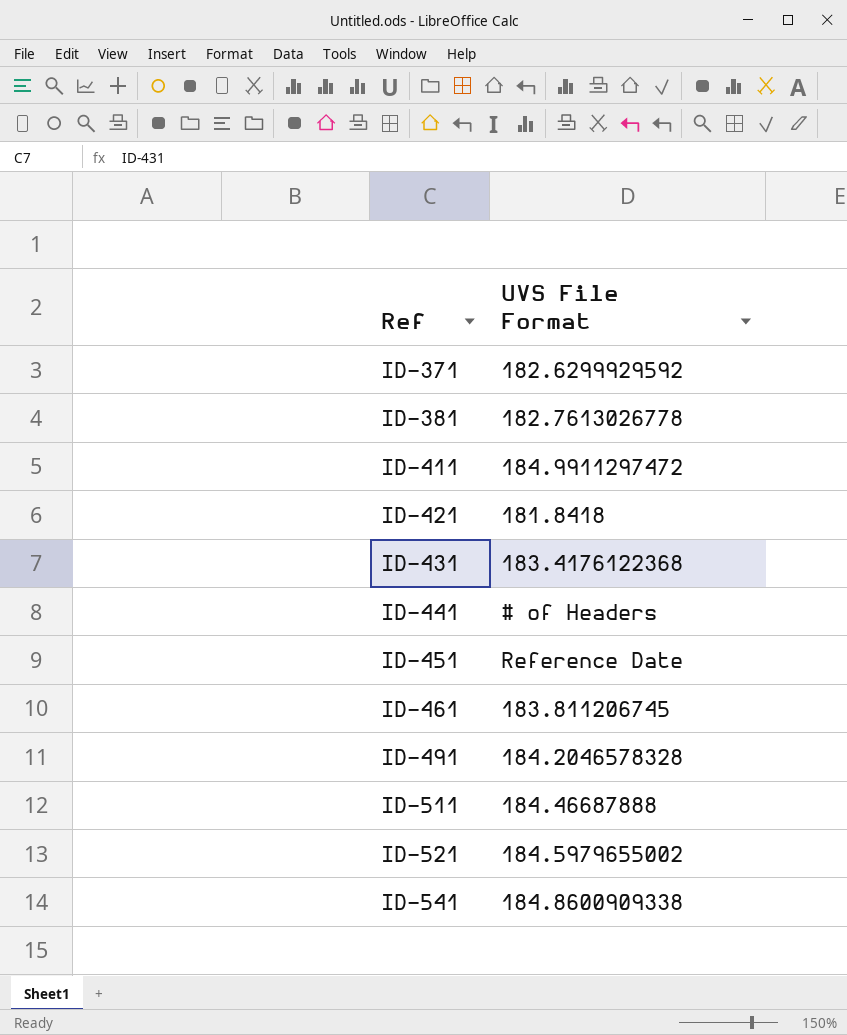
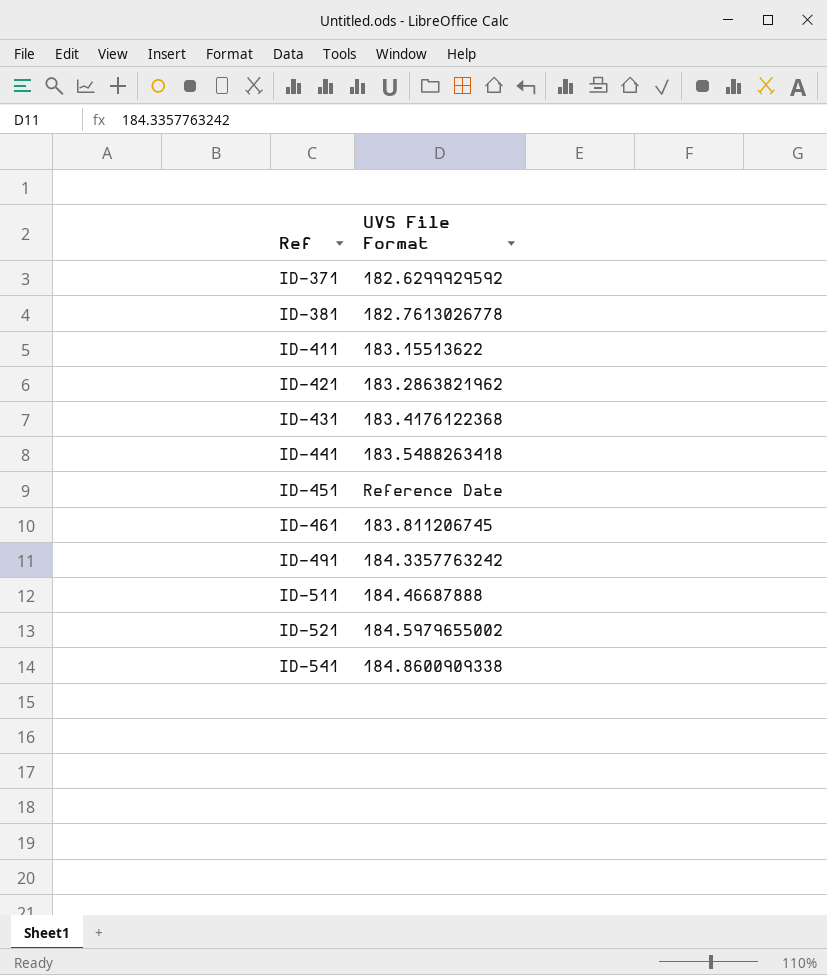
ID-411 | UVS File Format: 184.9911297472 -> 183.15513622
ID-421 | UVS File Format: 181.8418 -> 183.2863821962
ID-441 | UVS File Format: # of Headers -> 183.5488263418
ID-491 | UVS File Format: 184.2046578328 -> 184.3357763242

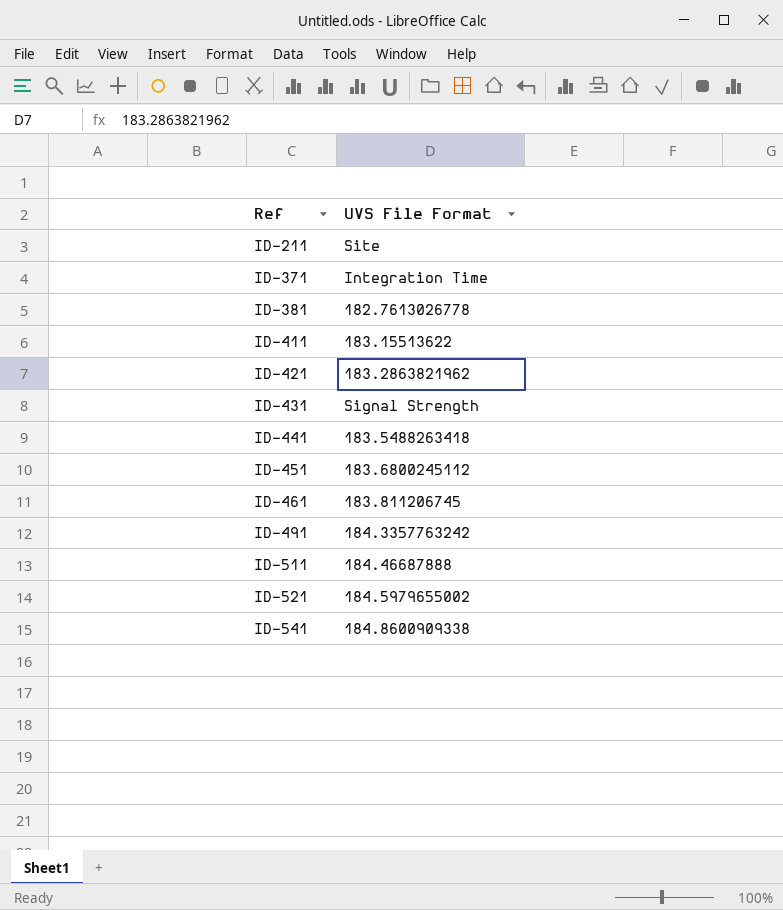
row ID-211: none -> Site
ID-371 | UVS File Format: 182.6299929592 -> Integration Time
ID-431 | UVS File Format: 183.4176122368 -> Signal Strength
ID-451 | UVS File Format: Reference Date -> 183.6800245112

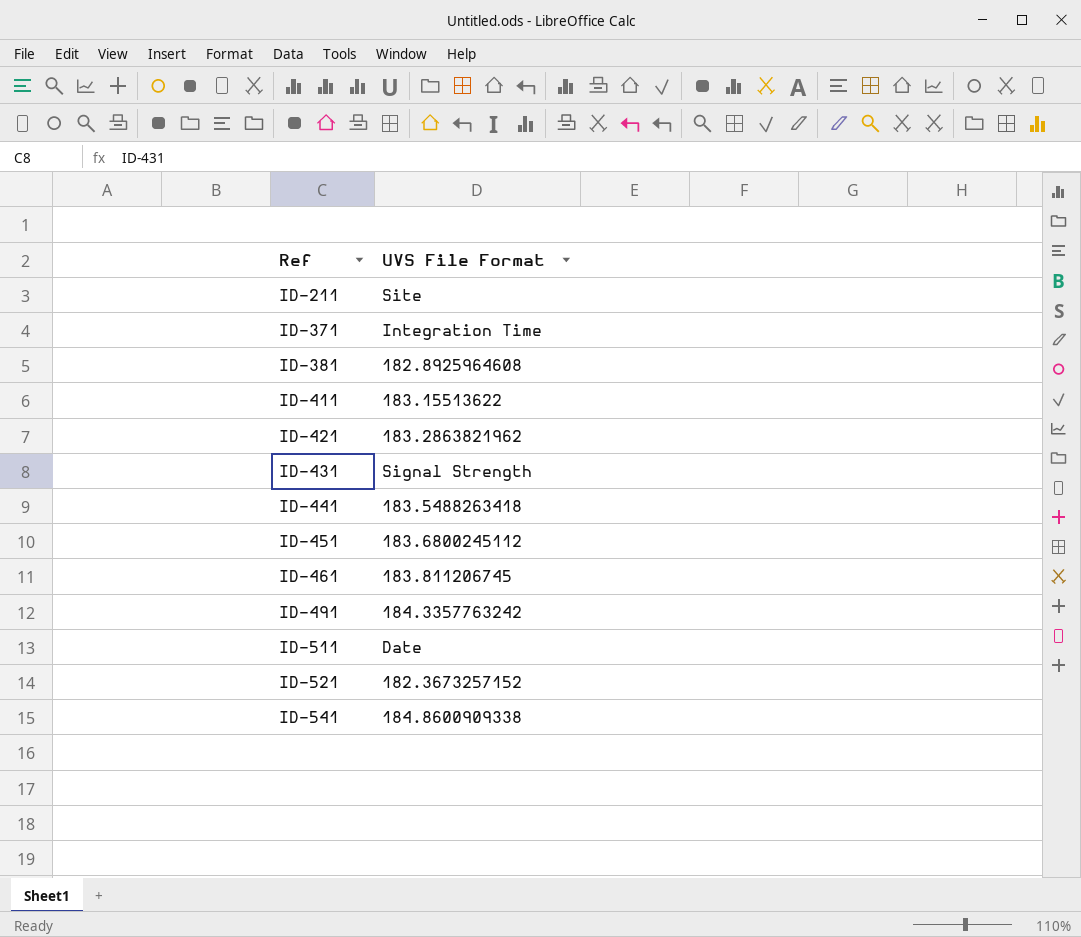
ID-381 | UVS File Format: 182.7613026778 -> 182.8925964608
ID-511 | UVS File Format: 184.46687888 -> Date
ID-521 | UVS File Format: 184.5979655002 -> 182.3673257152

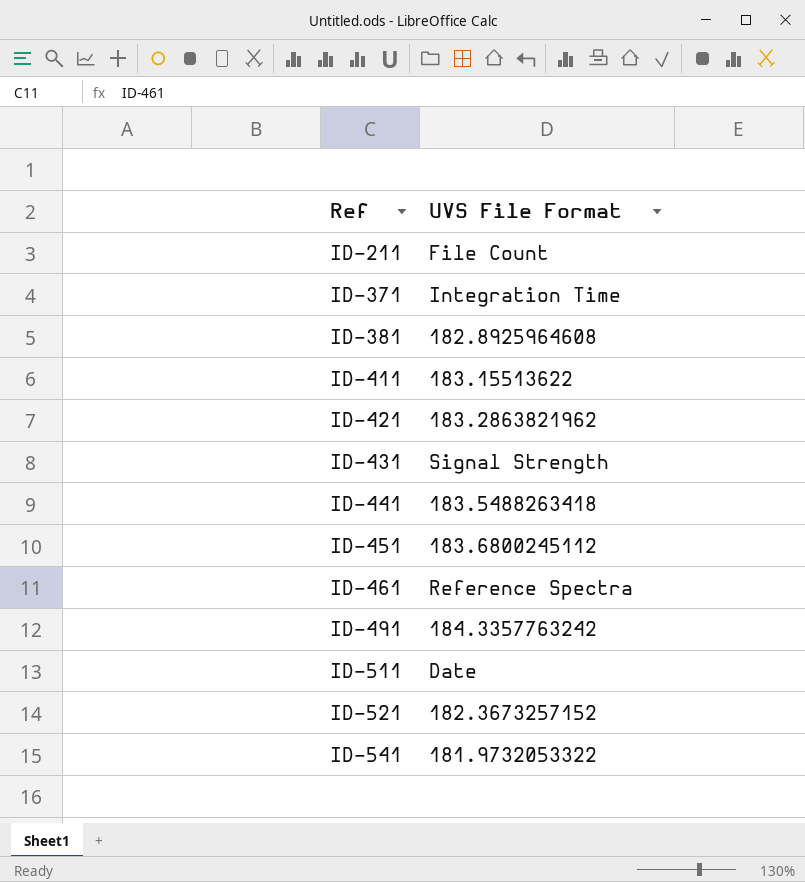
ID-211 | UVS File Format: Site -> File Count
ID-461 | UVS File Format: 183.811206745 -> Reference Spectra
ID-541 | UVS File Format: 184.8600909338 -> 181.9732053322

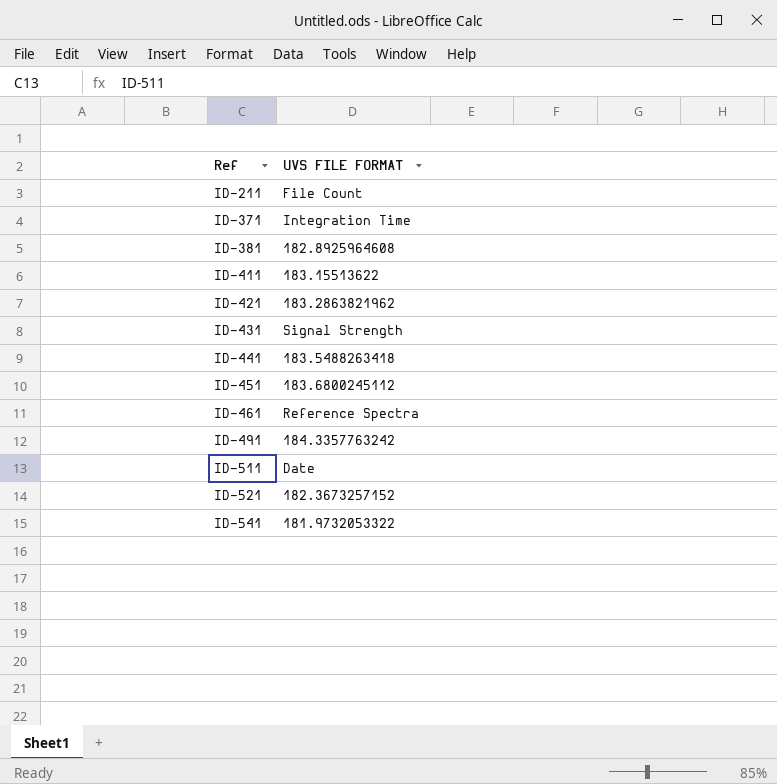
column name: UVS File Format -> UVS FILE FORMAT

